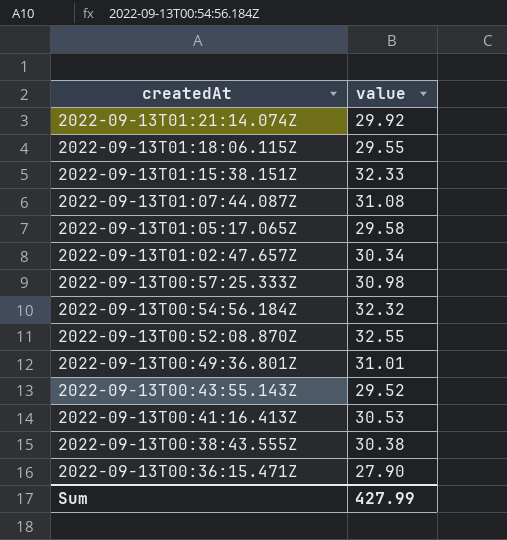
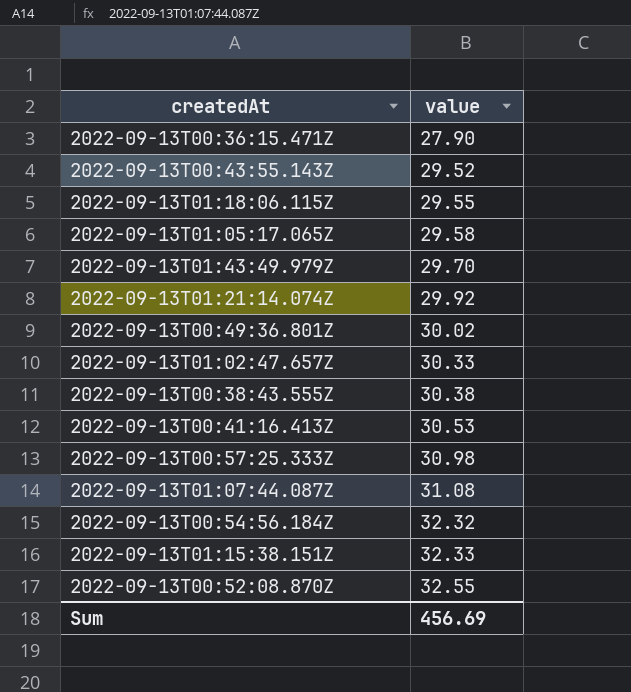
row order: createdAt descending -> value ascending
row 2022-09-13T01:43:49.979Z: none -> 29.70
2022-09-13T00:49:36.801Z | value: 31.01 -> 30.02
2022-09-13T01:02:47.657Z | value: 30.34 -> 30.33
Sum | value: 427.99 -> 456.69

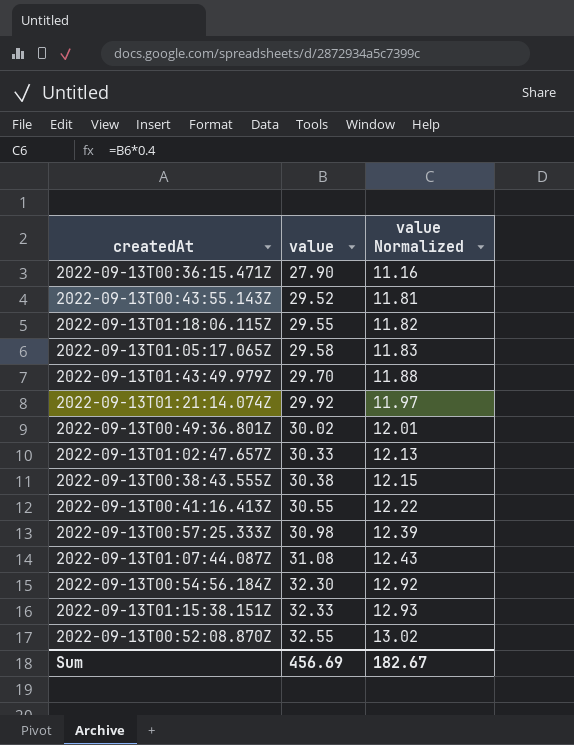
column value Normalized | formula: none -> [value] * 0.4
2022-09-13T00:41:16.413Z | value: 30.53 -> 30.55
2022-09-13T00:54:56.184Z | value: 32.32 -> 32.30

